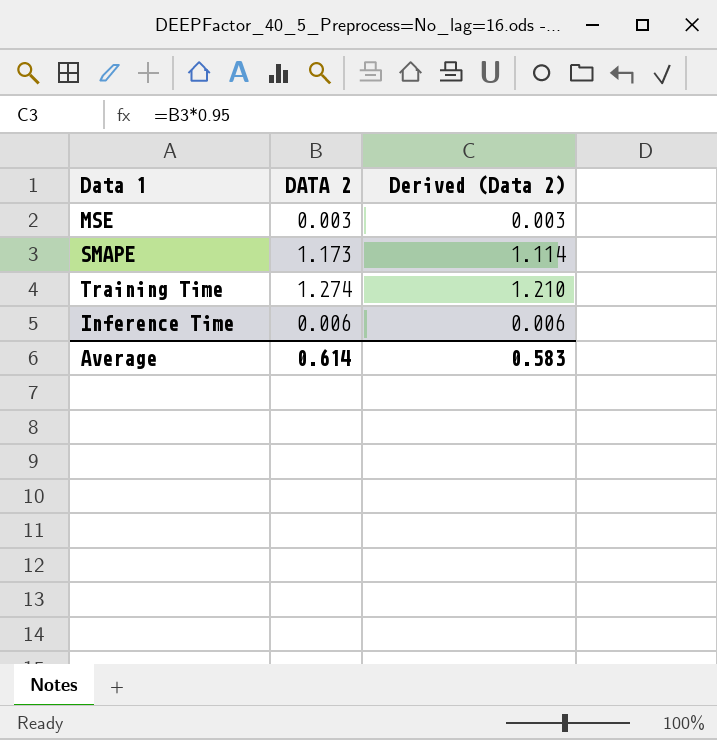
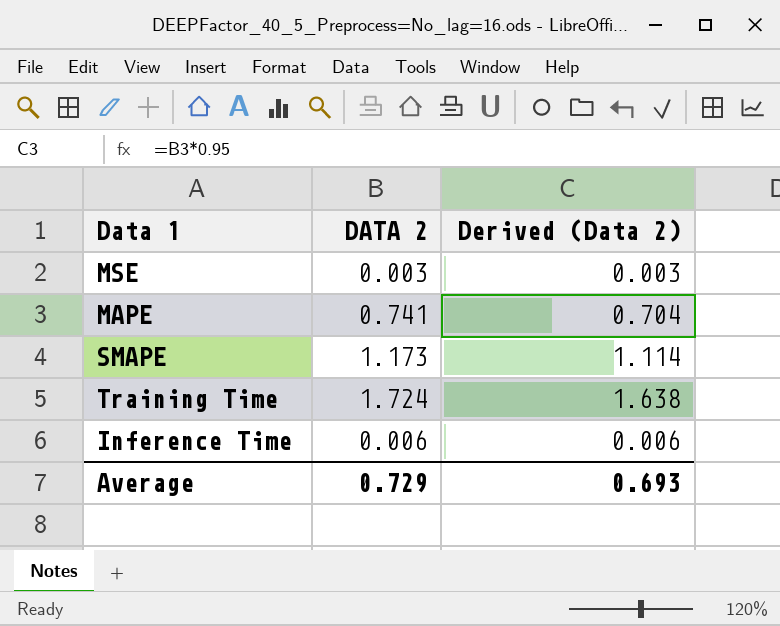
row MAPE: none -> 0.741 | 0.704
Training Time | DATA 2: 1.274 -> 1.724
Training Time | Derived (Data 2): 1.210 -> 1.638
Average | DATA 2: 0.614 -> 0.729
Average | Derived (Data 2): 0.583 -> 0.693

